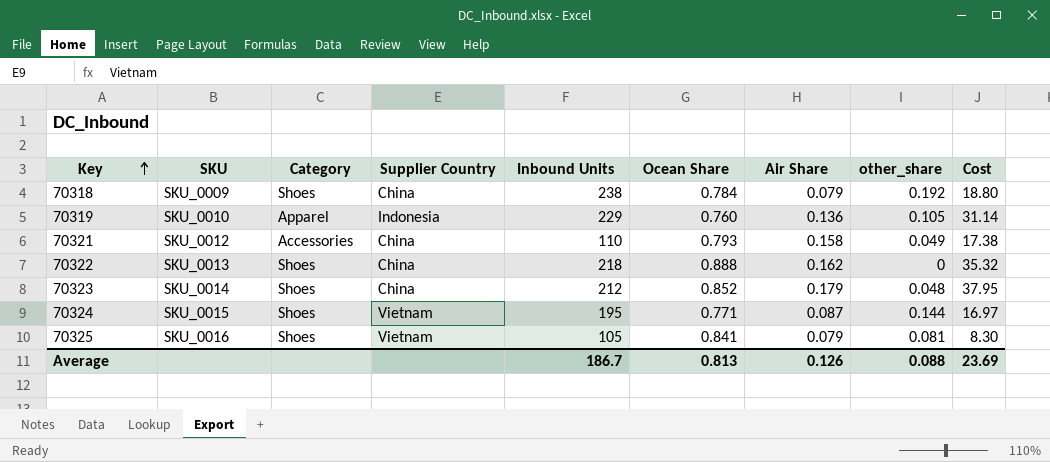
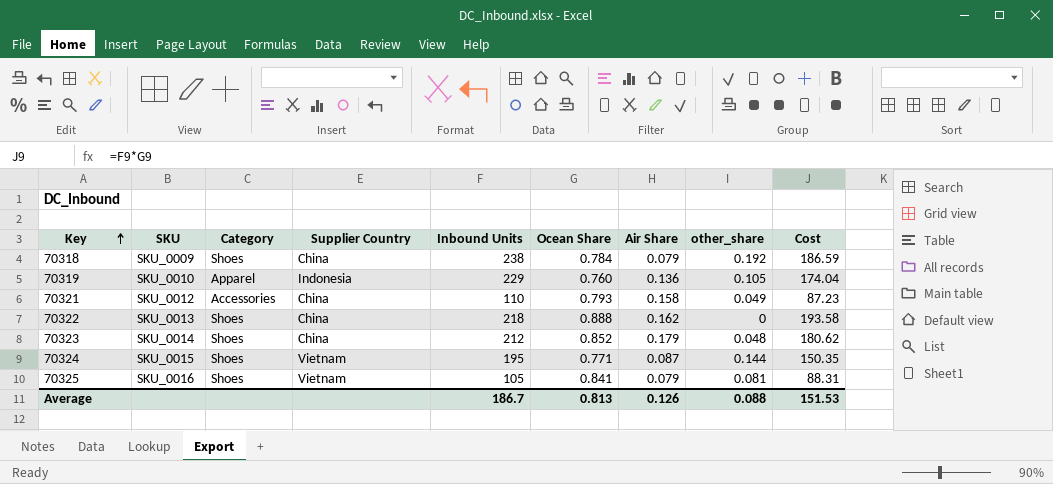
column Cost | formula: [Inbound Units] * [Air Share] -> [Inbound Units] * [Ocean Share]
Average | Cost: 23.69 -> 151.53

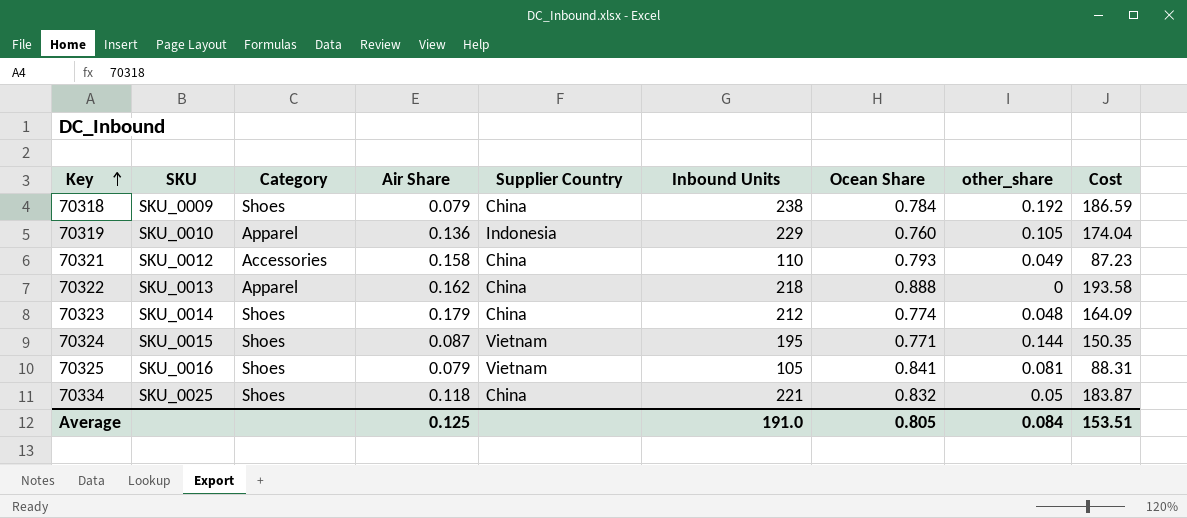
column Air Share | position: 7 -> 4
70322 | Category: Shoes -> Apparel
70323 | Ocean Share: 0.852 -> 0.774
70323 | Cost: 180.62 -> 164.09
row 70334: none -> SKU_0025 | Shoes | 0.118 | China | 221 | 0.832 | 0.05 | 183.87
Average | Air Share: 0.126 -> 0.125
Average | Inbound Units: 186.7 -> 191.0
Average | Ocean Share: 0.813 -> 0.805
Average | other_share: 0.088 -> 0.084
Average | Cost: 151.53 -> 153.51

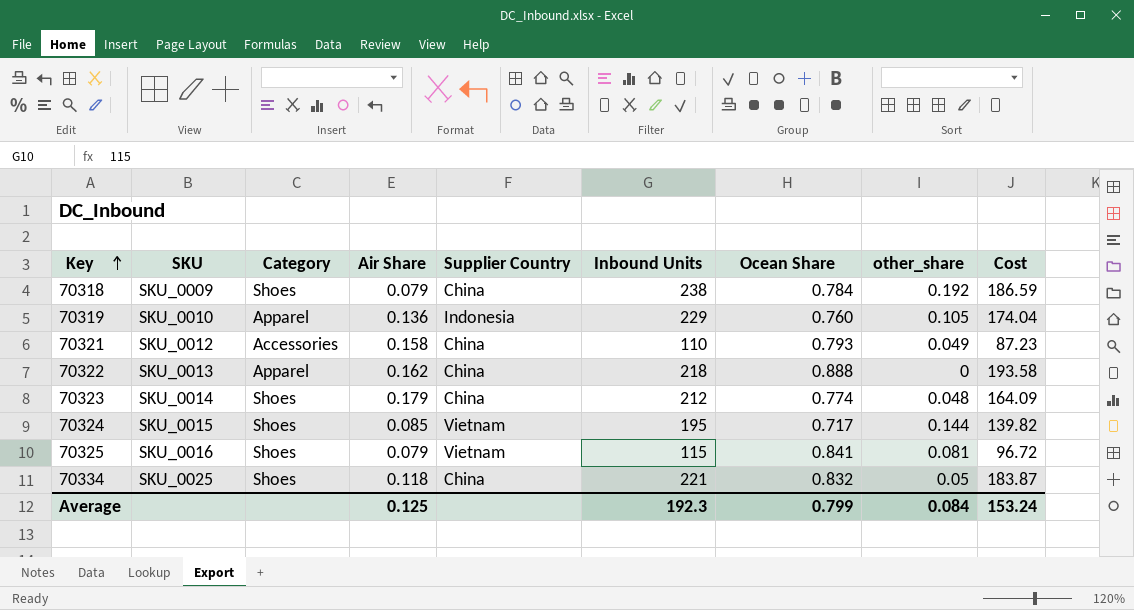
70324 | Air Share: 0.087 -> 0.085
70324 | Ocean Share: 0.771 -> 0.717
70324 | Cost: 150.35 -> 139.82
70325 | Inbound Units: 105 -> 115
70325 | Cost: 88.31 -> 96.72
Average | Inbound Units: 191.0 -> 192.3
Average | Ocean Share: 0.805 -> 0.799
Average | Cost: 153.51 -> 153.24

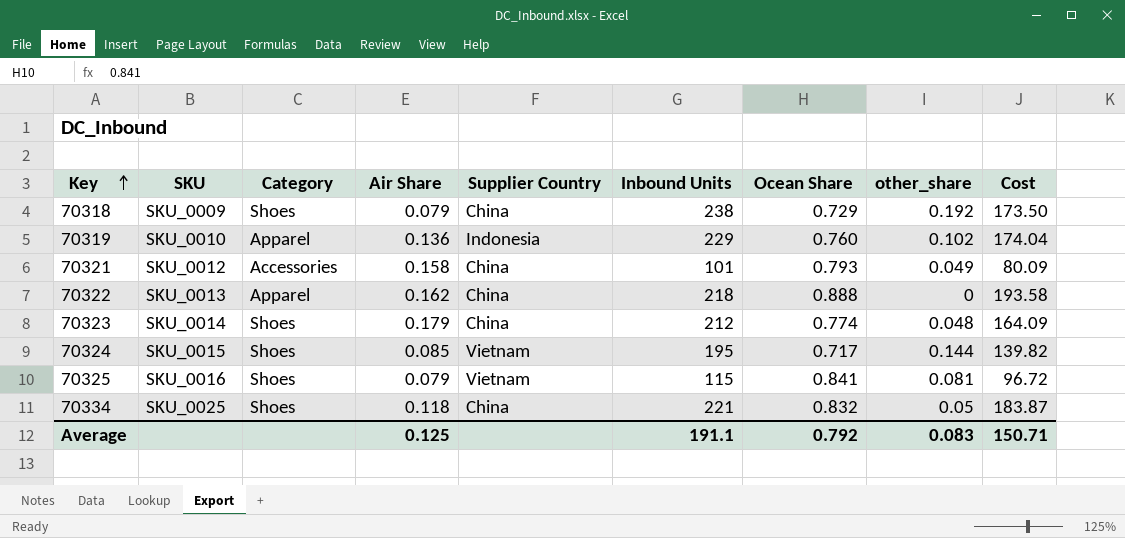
70318 | Ocean Share: 0.784 -> 0.729
70318 | Cost: 186.59 -> 173.50
70319 | other_share: 0.105 -> 0.102
70321 | Inbound Units: 110 -> 101
70321 | Cost: 87.23 -> 80.09
Average | Inbound Units: 192.3 -> 191.1
Average | Ocean Share: 0.799 -> 0.792
Average | other_share: 0.084 -> 0.083
Average | Cost: 153.24 -> 150.71

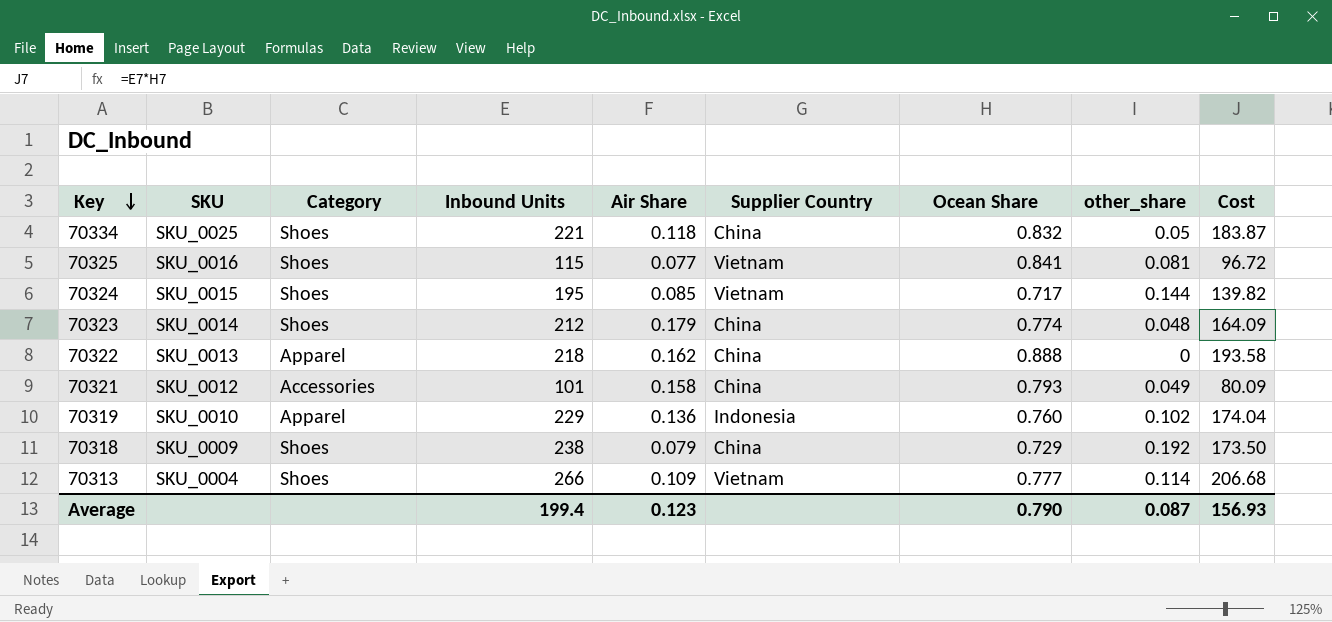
row order: Key ascending -> Key descending
column Inbound Units | position: 6 -> 4
70325 | Air Share: 0.079 -> 0.077
row 70313: none -> SKU_0004 | Shoes | 266 | 0.109 | Vietnam | 0.777 | 0.114 | 206.68
Average | Inbound Units: 191.1 -> 199.4
Average | Air Share: 0.125 -> 0.123
Average | Ocean Share: 0.792 -> 0.790
Average | other_share: 0.083 -> 0.087
Average | Cost: 150.71 -> 156.93

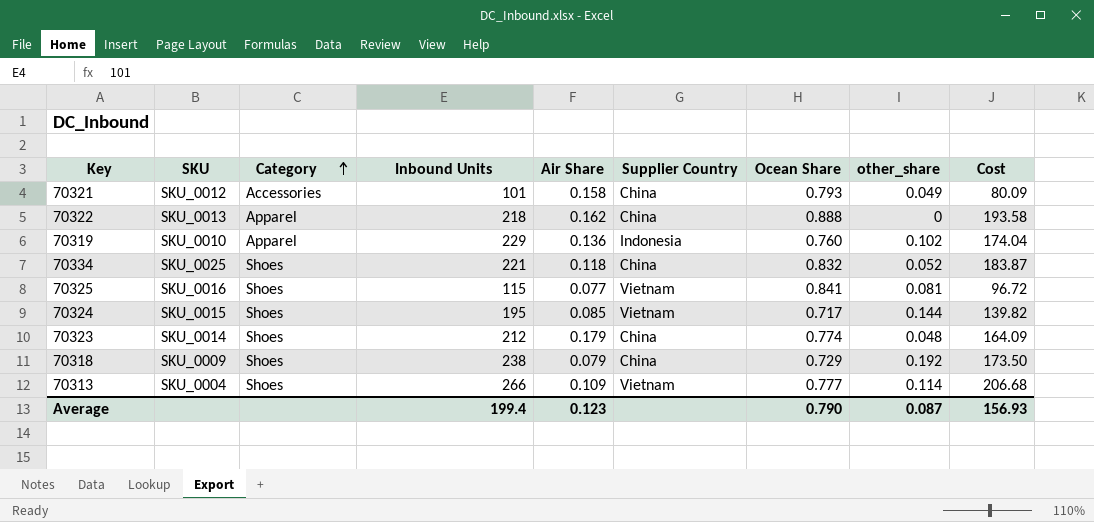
row order: Key descending -> Category ascending
70334 | other_share: 0.05 -> 0.052

